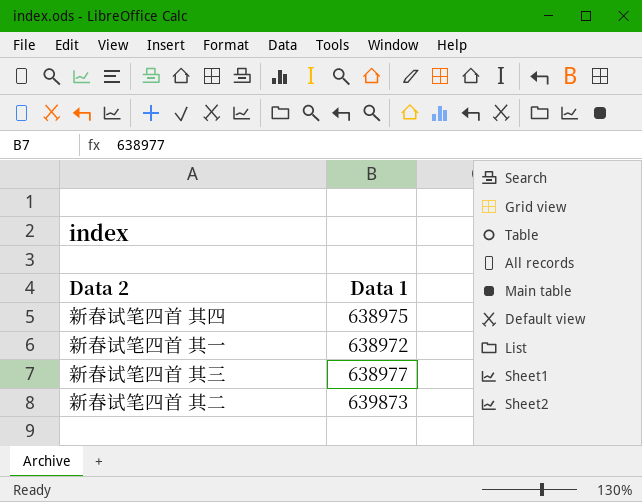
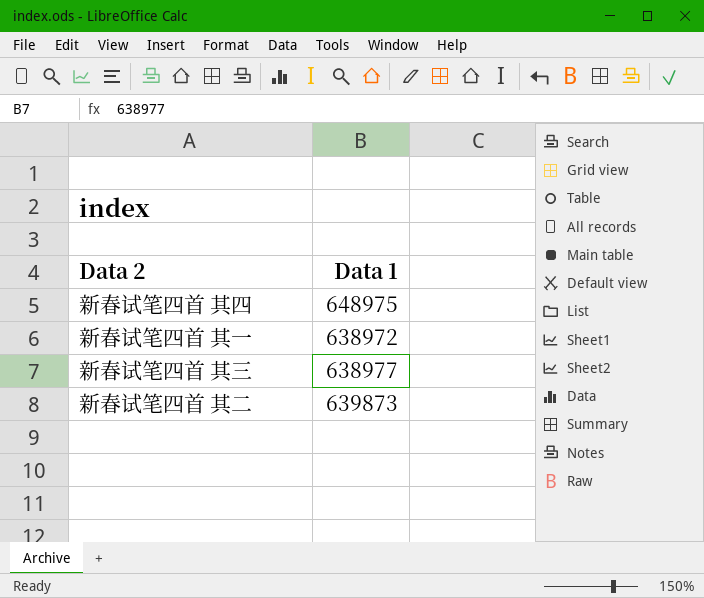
新春试笔四首 其四 | Data 1: 638975 -> 648975

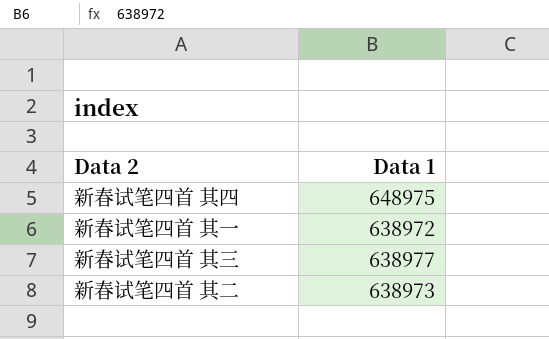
新春试笔四首 其二 | Data 1: 639873 -> 638973

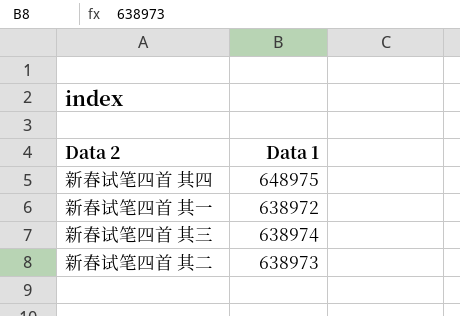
新春试笔四首 其三 | Data 1: 638977 -> 638974

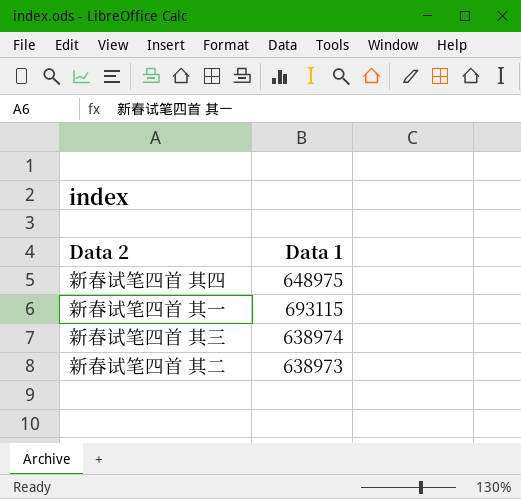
新春试笔四首 其一 | Data 1: 638972 -> 693115

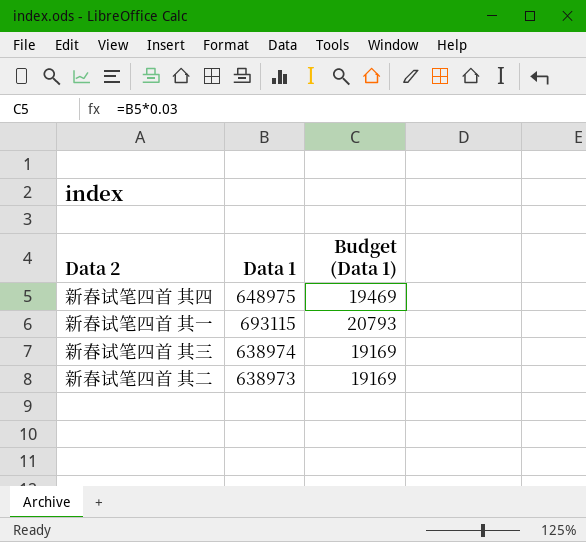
column Budget (Data 1) | formula: none -> [Data 1] * 0.03

